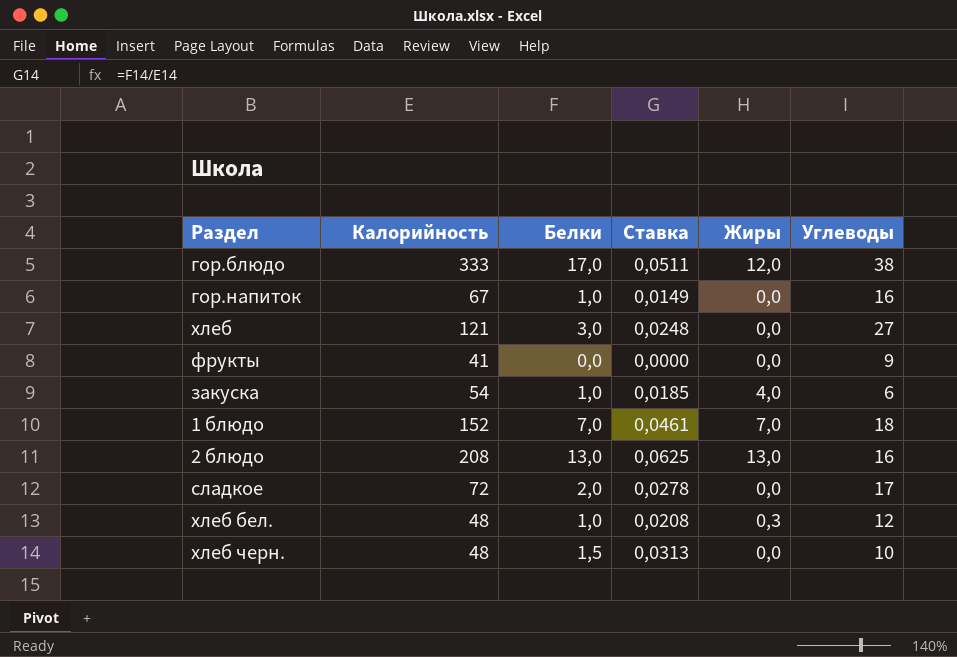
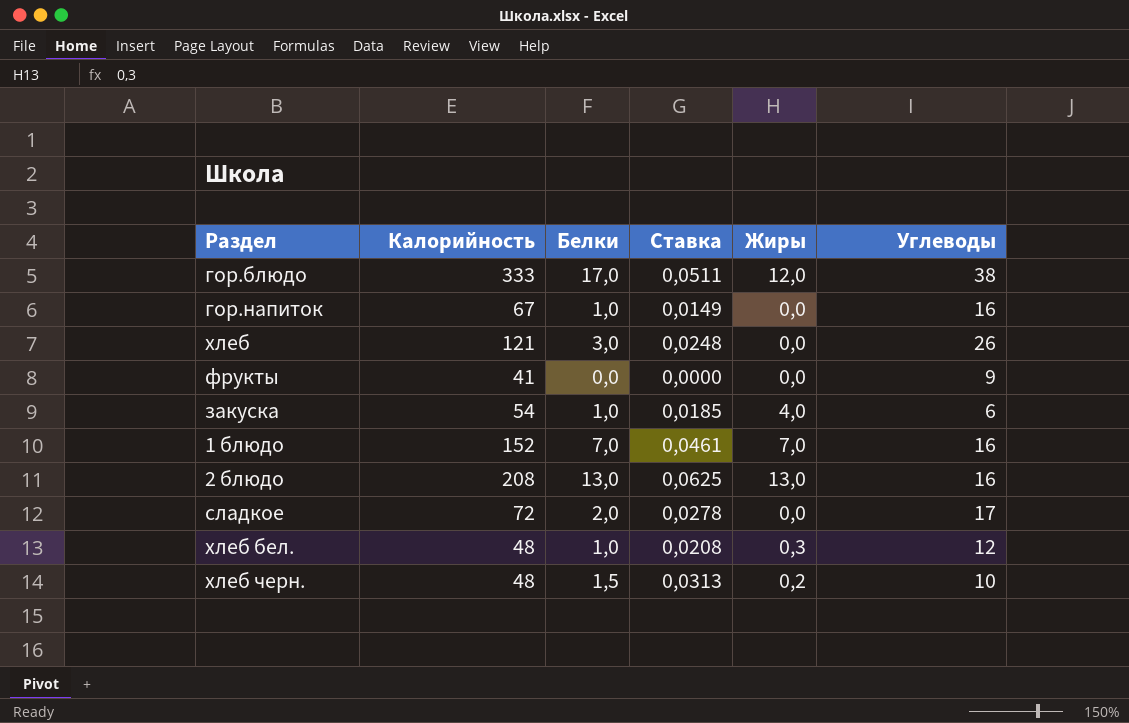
хлеб | Углеводы: 27 -> 26
1 блюдо | Углеводы: 18 -> 16
хлеб черн. | Жиры: 0,0 -> 0,2

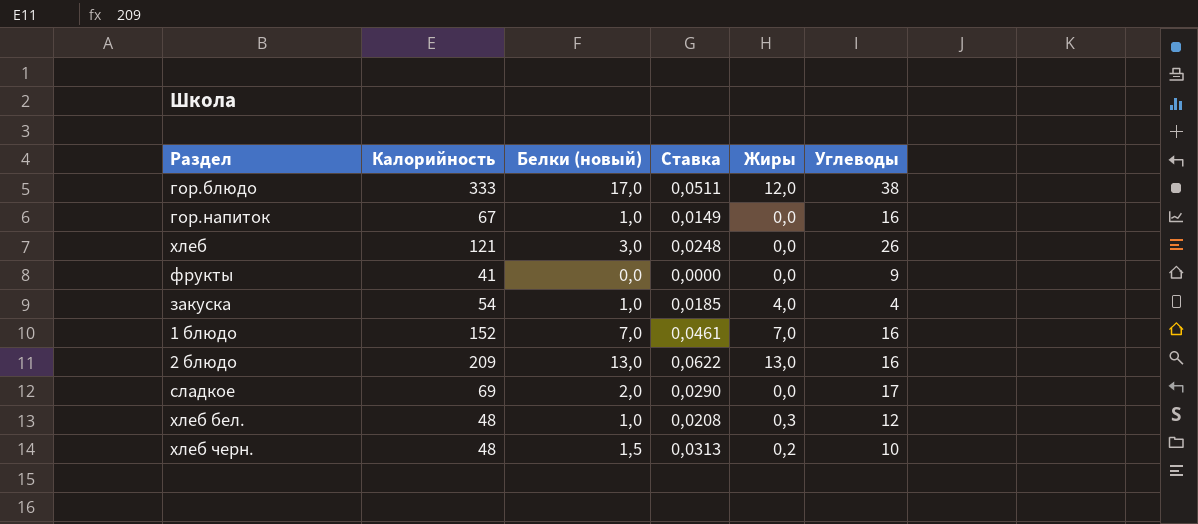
column name: Белки -> Белки (новый)
закуска | Углеводы: 6 -> 4
2 блюдо | Калорийность: 208 -> 209
2 блюдо | Ставка: 0,0625 -> 0,0622
сладкое | Калорийность: 72 -> 69
сладкое | Ставка: 0,0278 -> 0,0290

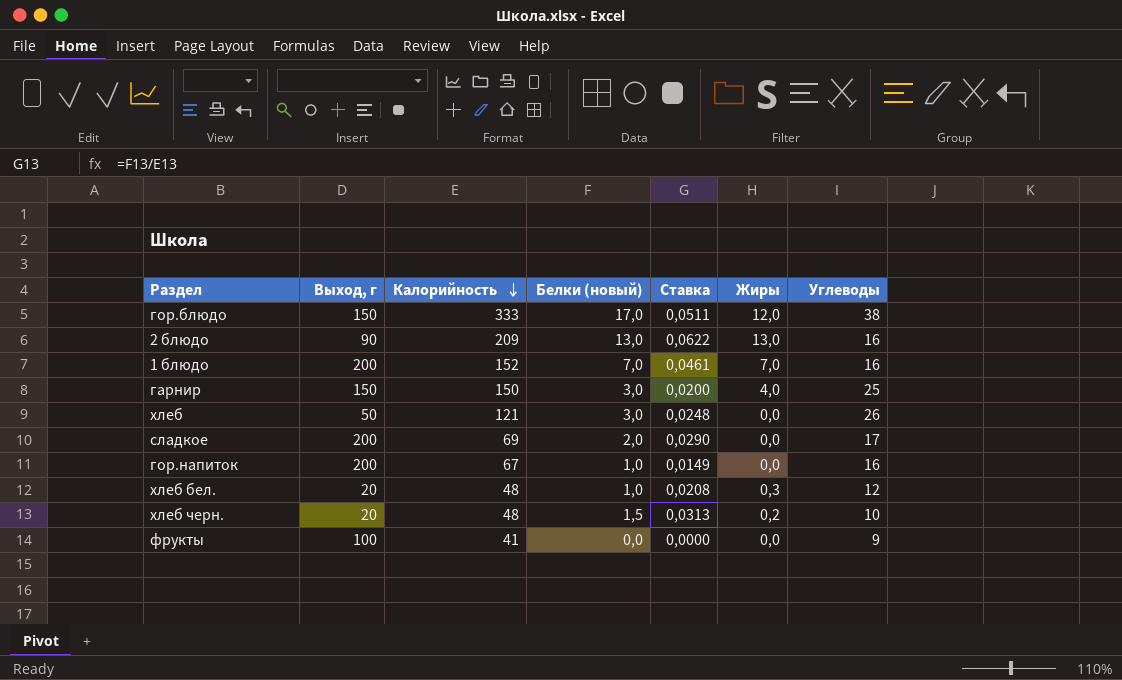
row order: none -> Калорийность descending
column Выход, г | position: none -> 2
row закуска: 54 | 1,0 | 0,0185 | 4,0 | 4 -> none
row гарнир: none -> 150 | 150 | 3,0 | 0,0200 | 4,0 | 25

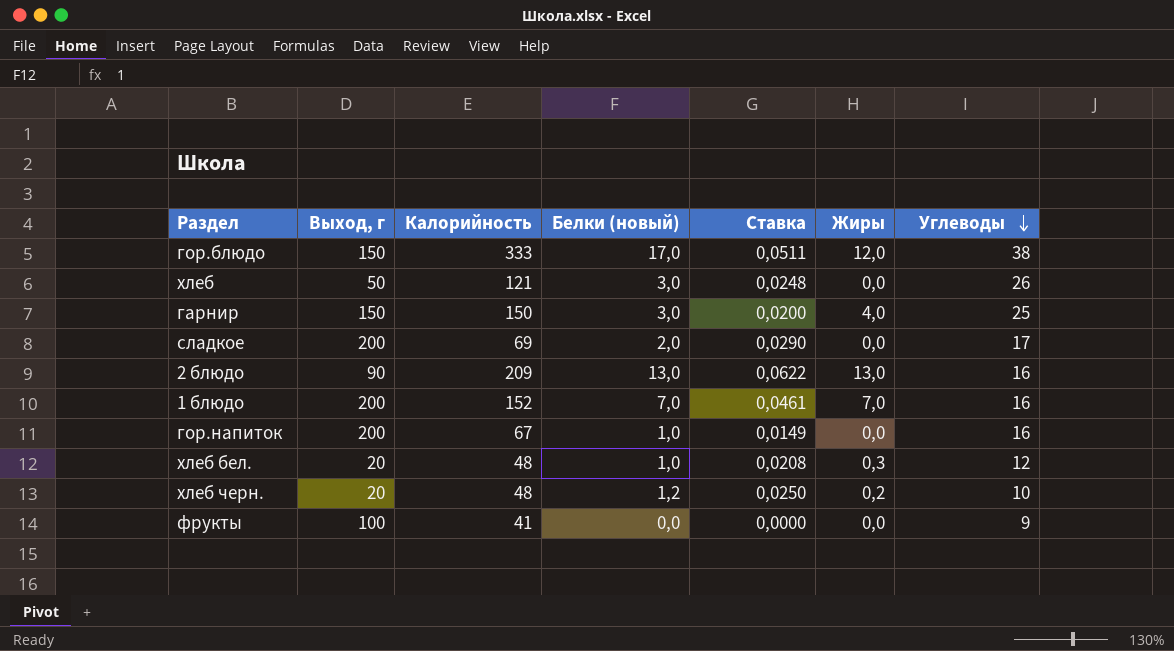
row order: Калорийность descending -> Углеводы descending
хлеб черн. | Белки (новый): 1,5 -> 1,2
хлеб черн. | Ставка: 0,0313 -> 0,0250

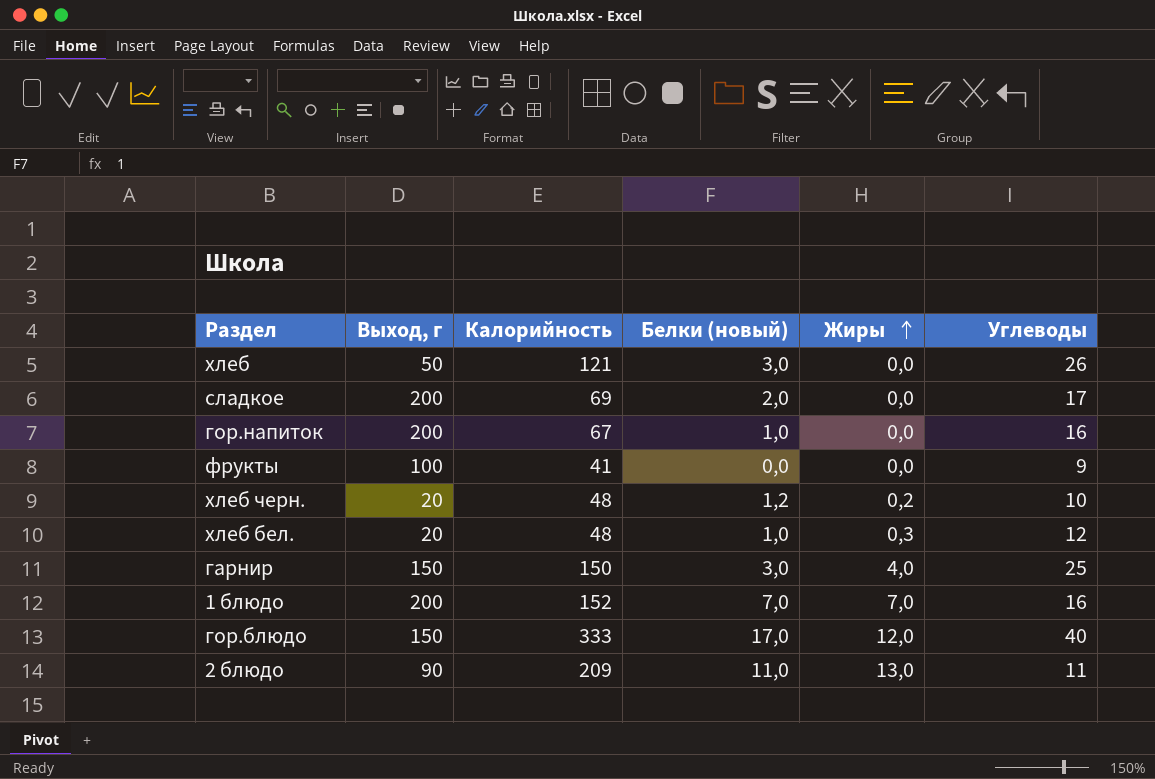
row order: Углеводы descending -> Жиры ascending
column Ставка | formula: [Белки (новый)] / [Калорийность] -> none
гор.блюдо | Углеводы: 38 -> 40
2 блюдо | Белки (новый): 13,0 -> 11,0
2 блюдо | Углеводы: 16 -> 11

